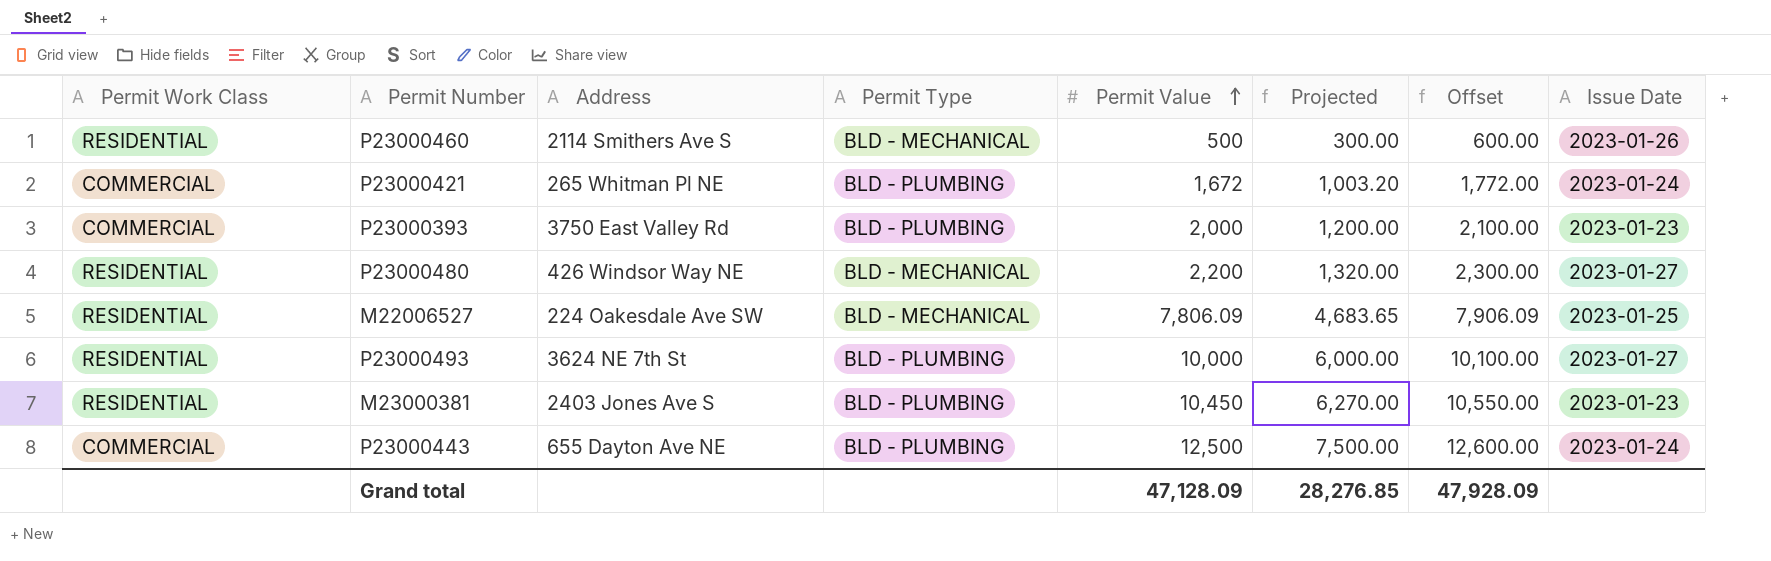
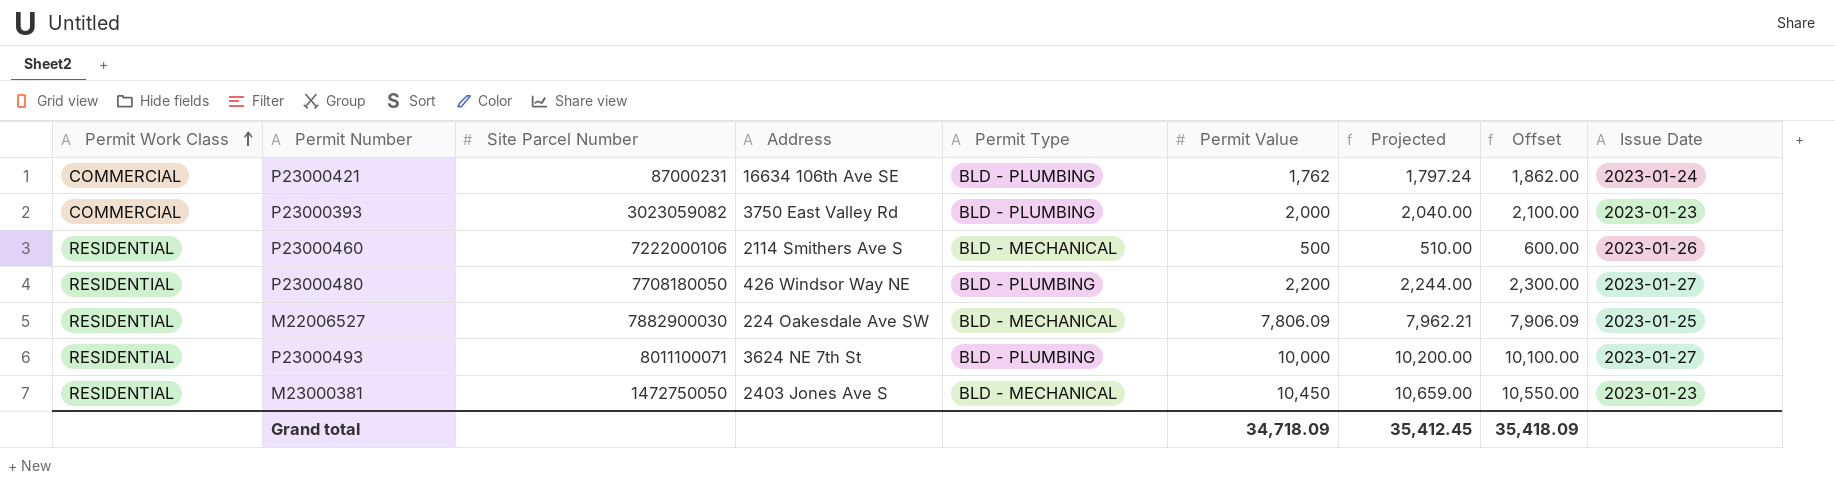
row order: Permit Value ascending -> Permit Work Class ascending
column Site Parcel Number | position: none -> 3
column Projected | formula: [Permit Value] * 0.6 -> [Permit Value] * 1.02
row P23000443: COMMERCIAL | 655 Dayton Ave NE | BLD - PLUMBING | 12,500 | 7,500.00 | 12,600.00 | 2023-01-24 -> none
P23000421 | Address: 265 Whitman Pl NE -> 16634 106th Ave SE
P23000421 | Permit Value: 1,672 -> 1,762
P23000421 | Offset: 1,772.00 -> 1,862.00
P23000480 | Permit Type: BLD - MECHANICAL -> BLD - PLUMBING
M23000381 | Permit Type: BLD - PLUMBING -> BLD - MECHANICAL
Grand total | Permit Value: 47,128.09 -> 34,718.09
Grand total | Projected: 28,276.85 -> 35,412.45
Grand total | Offset: 47,928.09 -> 35,418.09

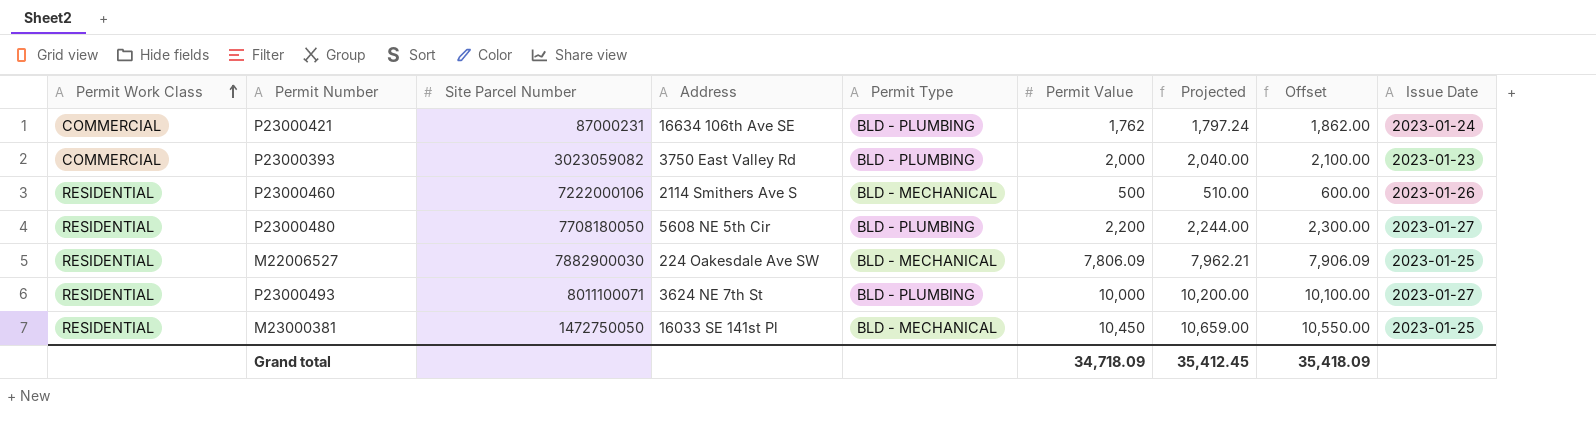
P23000480 | Address: 426 Windsor Way NE -> 5608 NE 5th Cir
M23000381 | Address: 2403 Jones Ave S -> 16033 SE 141st Pl
M23000381 | Issue Date: 2023-01-23 -> 2023-01-25

